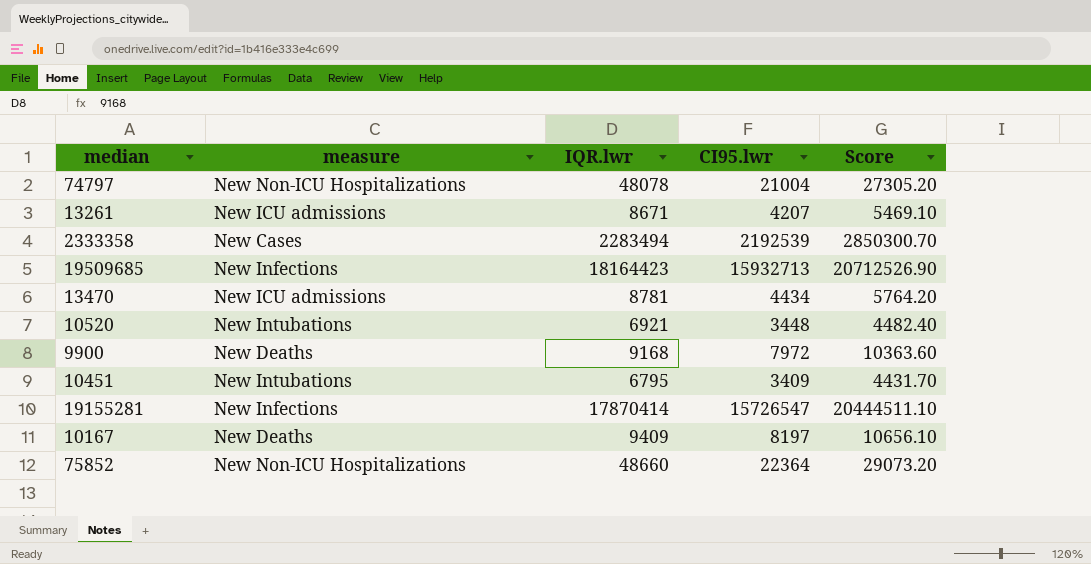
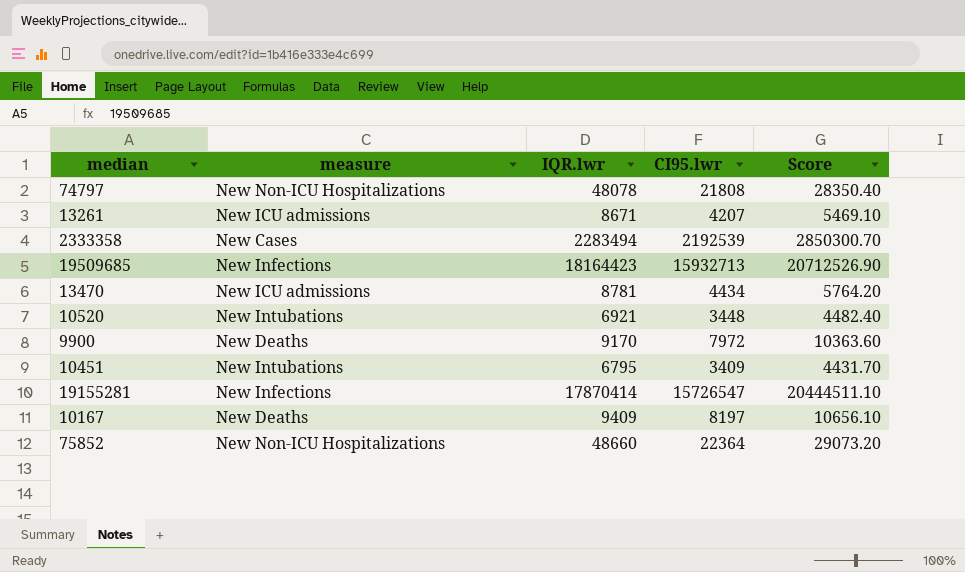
74797 | CI95.lwr: 21004 -> 21808
74797 | Score: 27305.20 -> 28350.40
9900 | IQR.lwr: 9168 -> 9170

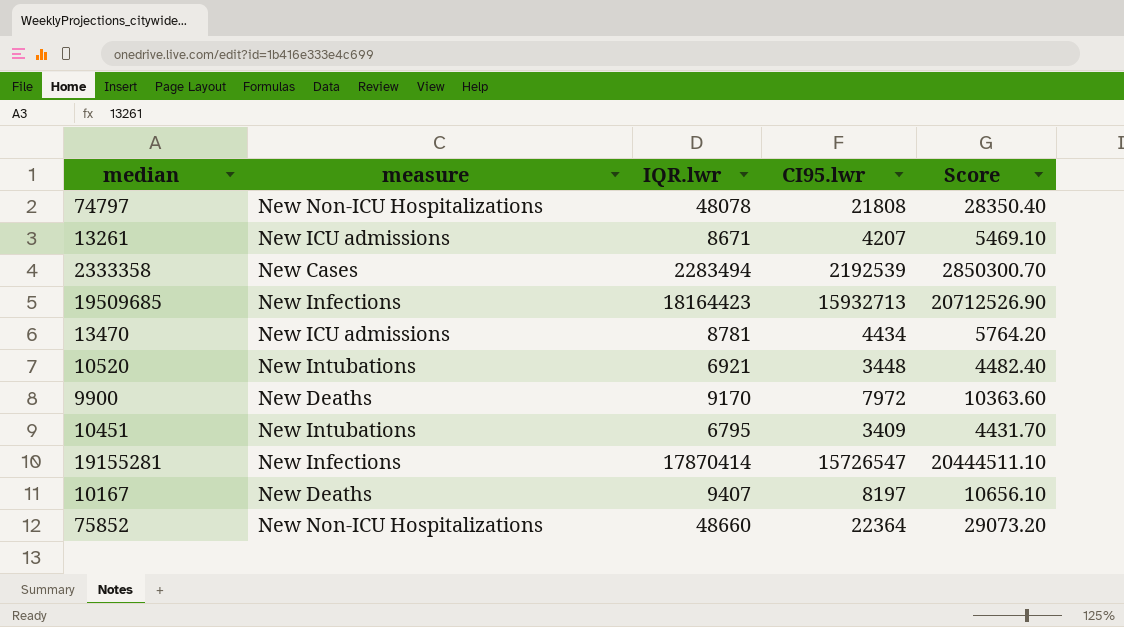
10167 | IQR.lwr: 9409 -> 9407

